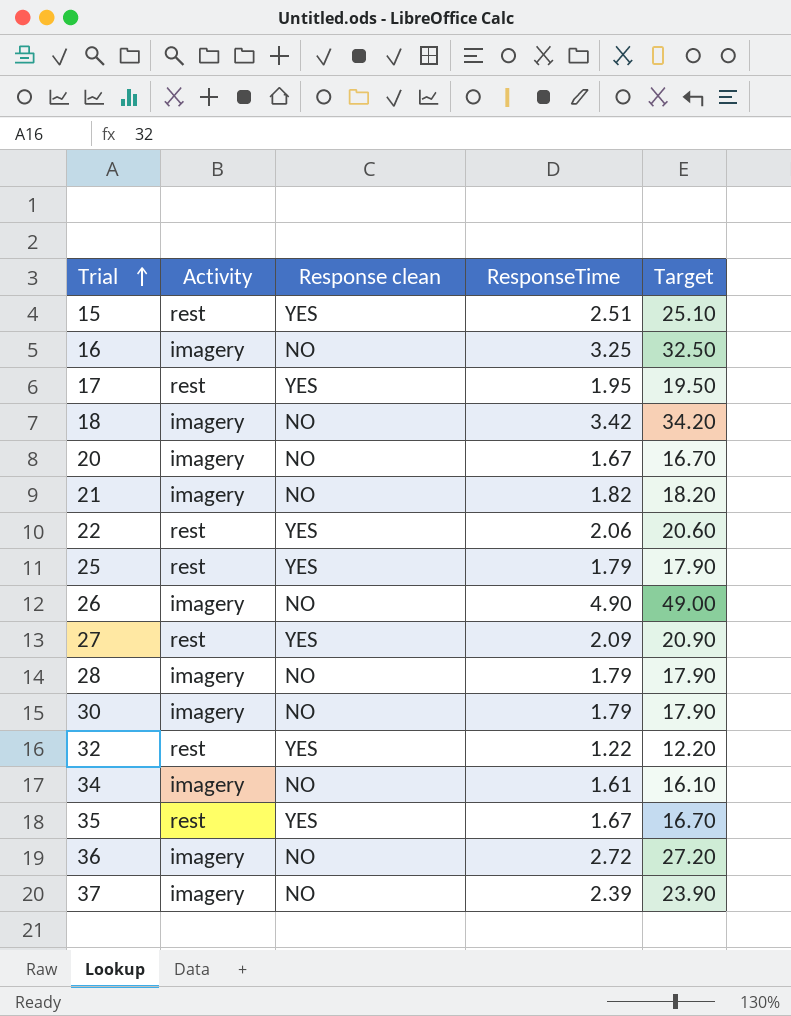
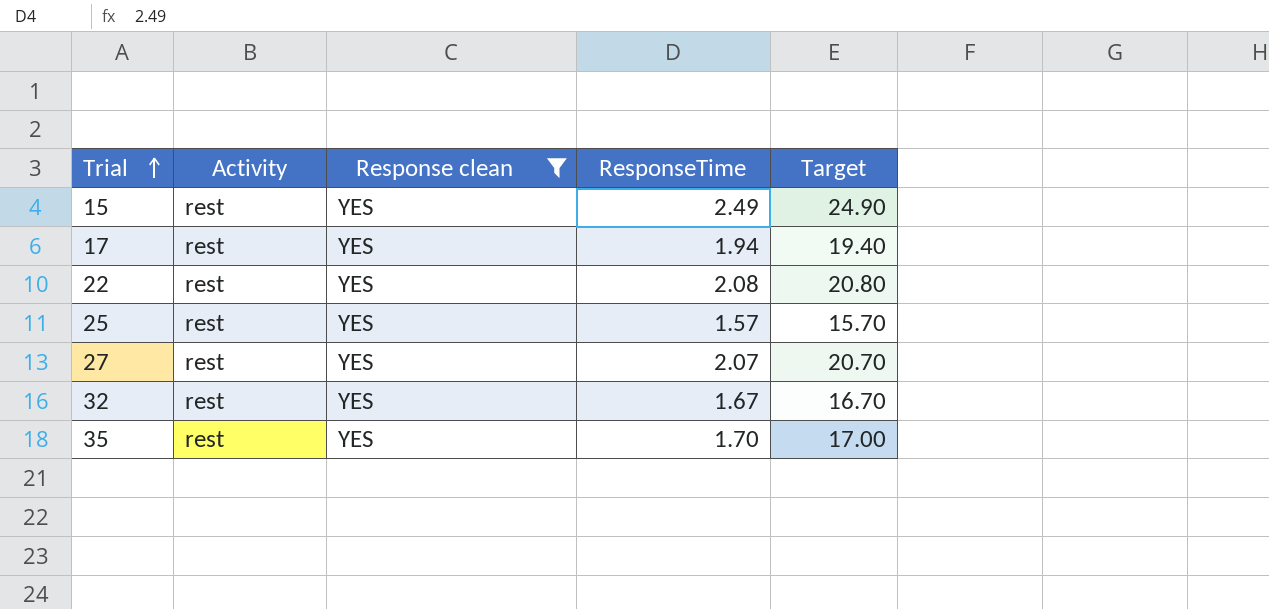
filter: none -> Response clean = YES
15 | ResponseTime: 2.51 -> 2.49
15 | Target: 25.10 -> 24.90
17 | ResponseTime: 1.95 -> 1.94
17 | Target: 19.50 -> 19.40
22 | ResponseTime: 2.06 -> 2.08
22 | Target: 20.60 -> 20.80
25 | ResponseTime: 1.79 -> 1.57
25 | Target: 17.90 -> 15.70
27 | ResponseTime: 2.09 -> 2.07
27 | Target: 20.90 -> 20.70
32 | ResponseTime: 1.22 -> 1.67
32 | Target: 12.20 -> 16.70
35 | ResponseTime: 1.67 -> 1.70
35 | Target: 16.70 -> 17.00

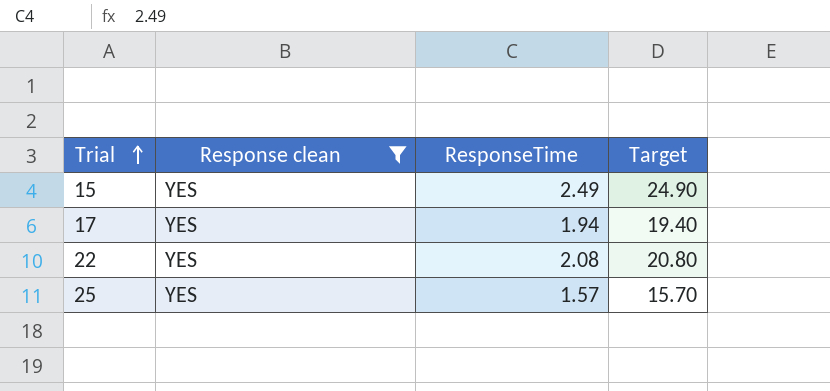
column Activity | position: 2 -> none
row 27: rest | YES | 2.07 | 20.70 -> none
row 32: rest | YES | 1.67 | 16.70 -> none
row 35: rest | YES | 1.70 | 17.00 -> none

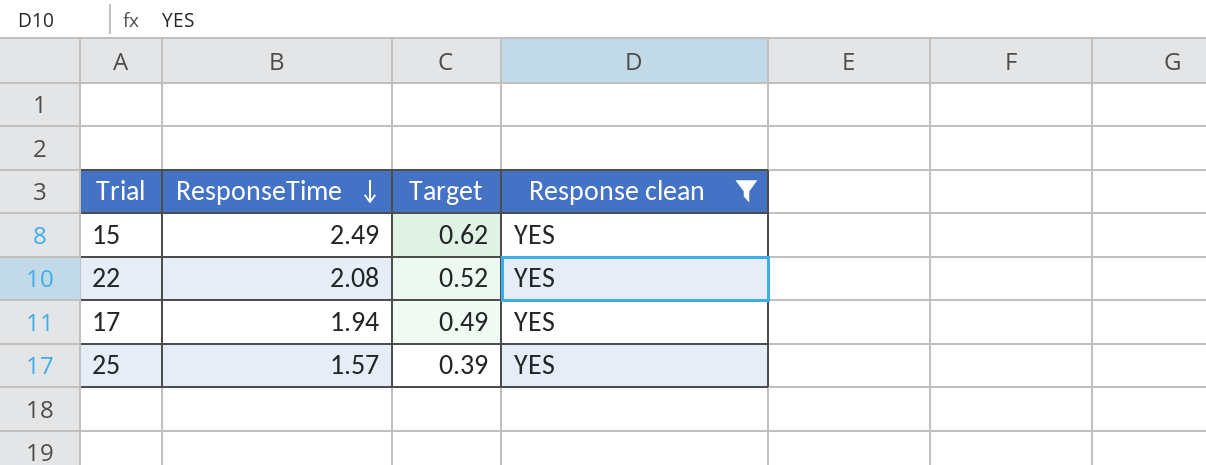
row order: Trial ascending -> ResponseTime descending
column Target | formula: [ResponseTime] * 10 -> [ResponseTime] * 0.25
column Response clean | position: 2 -> 4

